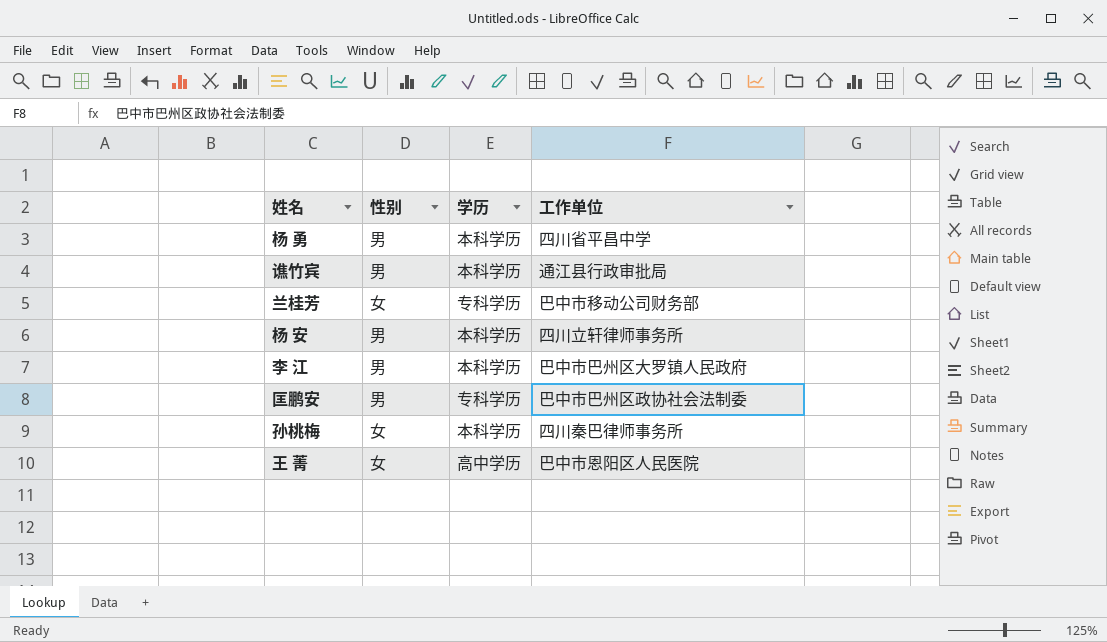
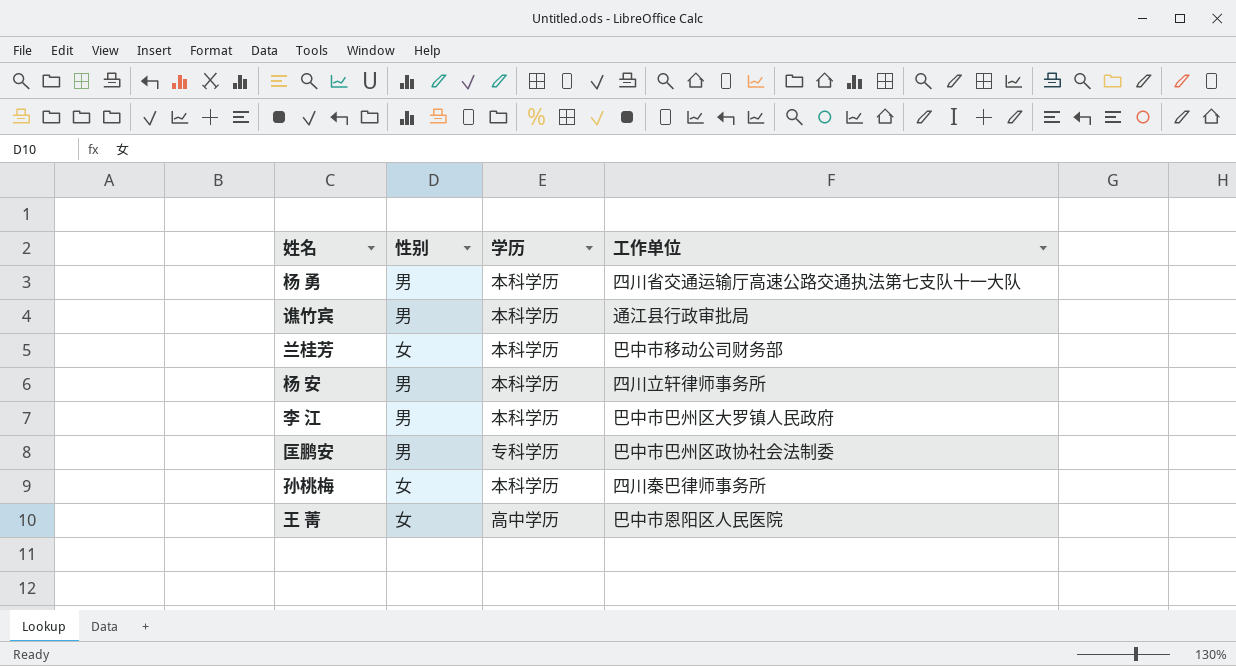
杨 勇 | 工作单位: 四川省平昌中学 -> 四川省交通运输厅高速公路交通执法第七支队十一大队
兰桂芳 | 学历: 专科学历 -> 本科学历

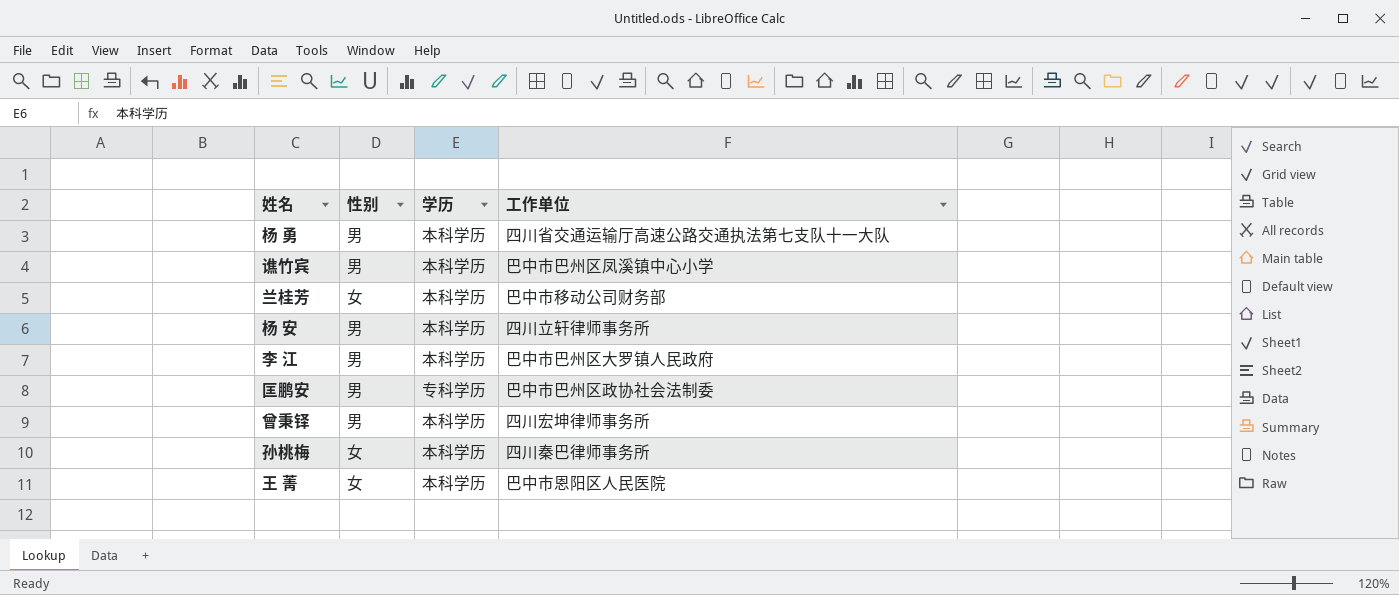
谯竹宾 | 工作单位: 通江县行政审批局 -> 巴中市巴州区凤溪镇中心小学
row 曾秉铎: none -> 男 | 本科学历 | 四川宏坤律师事务所
王 菁 | 学历: 高中学历 -> 本科学历

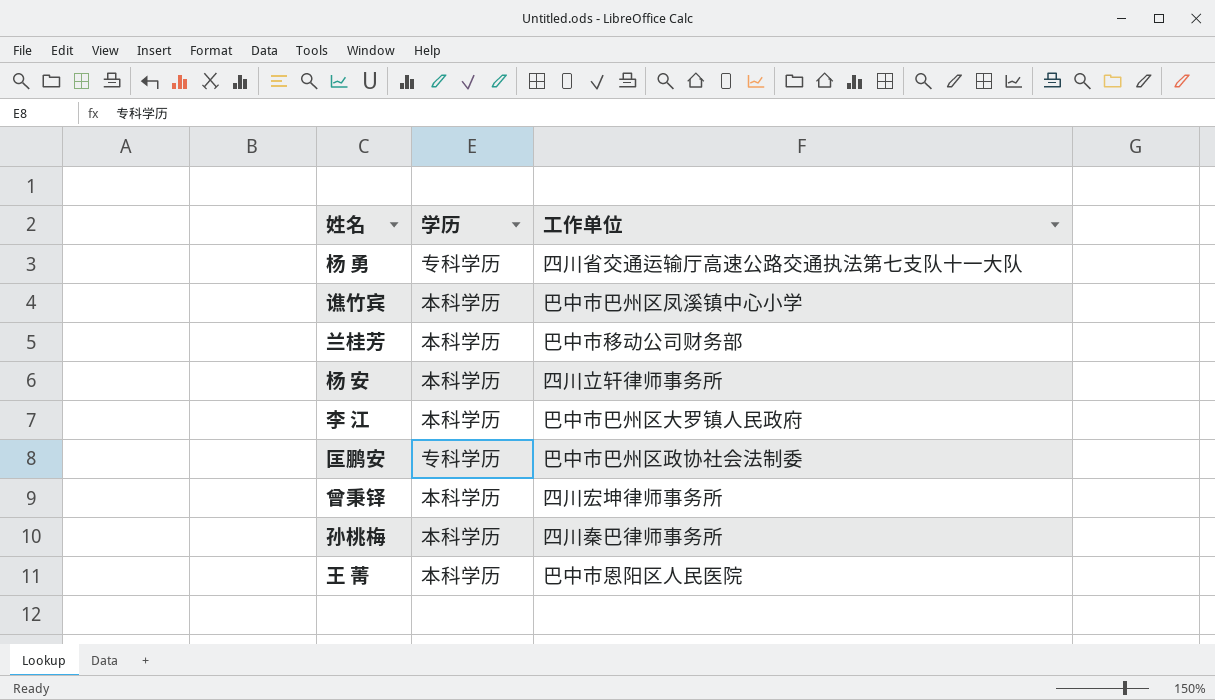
column 性别 | position: 2 -> none
杨 勇 | 学历: 本科学历 -> 专科学历

